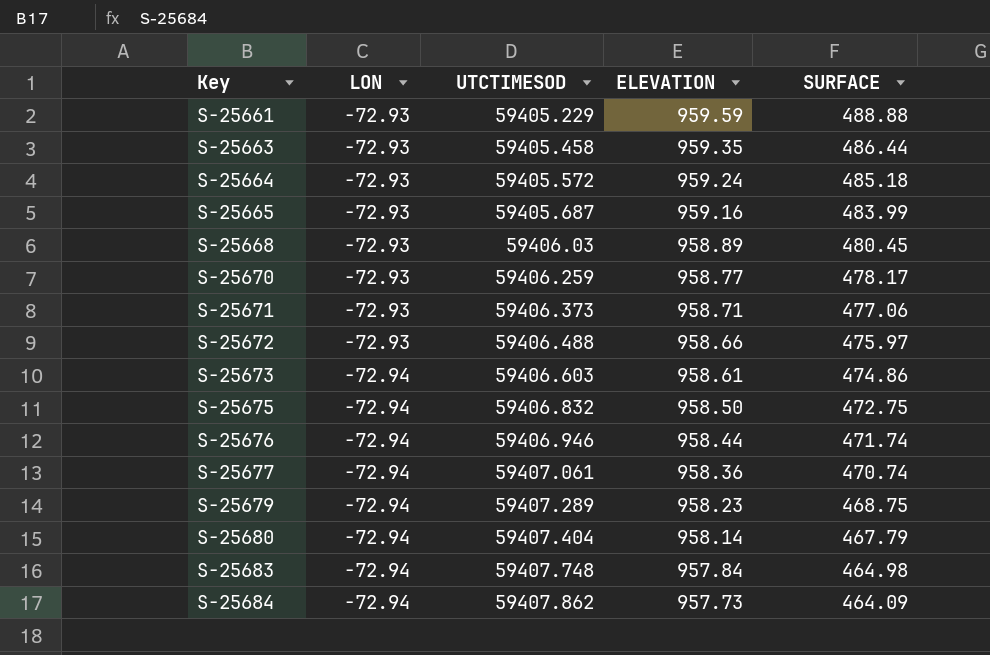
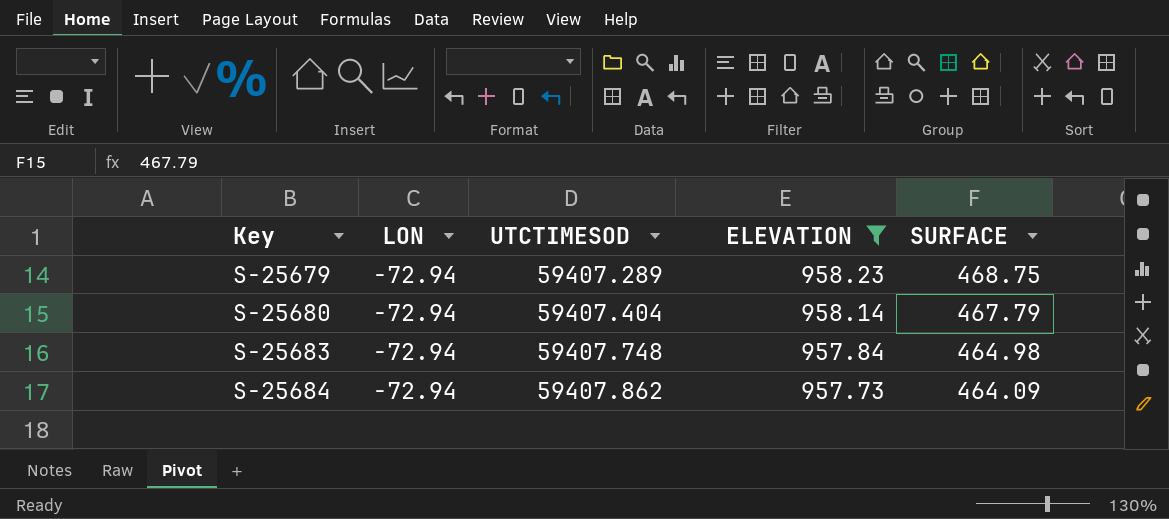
filter: none -> ELEVATION <= 958.23

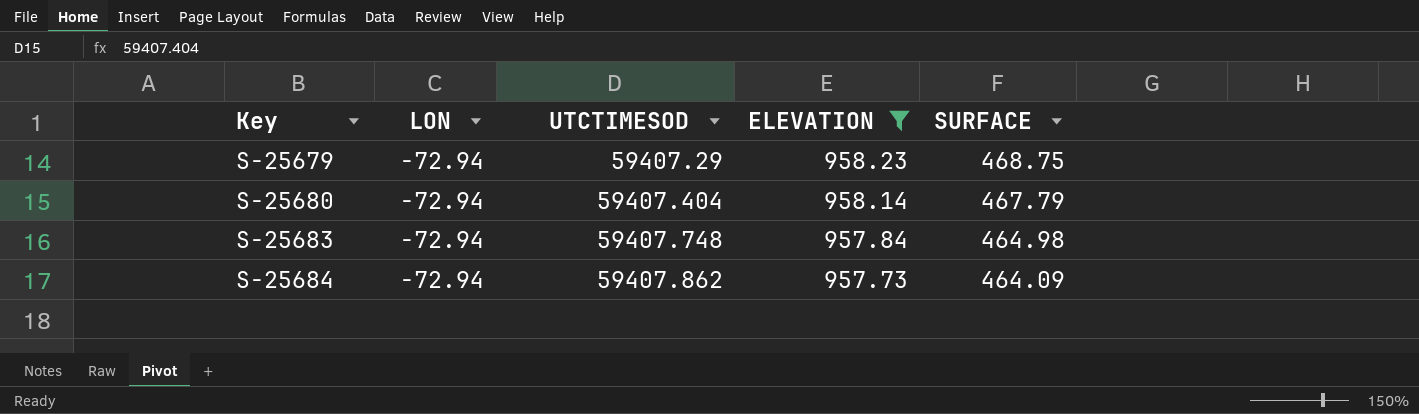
S-25679 | UTCTIMESOD: 59407.289 -> 59407.29

